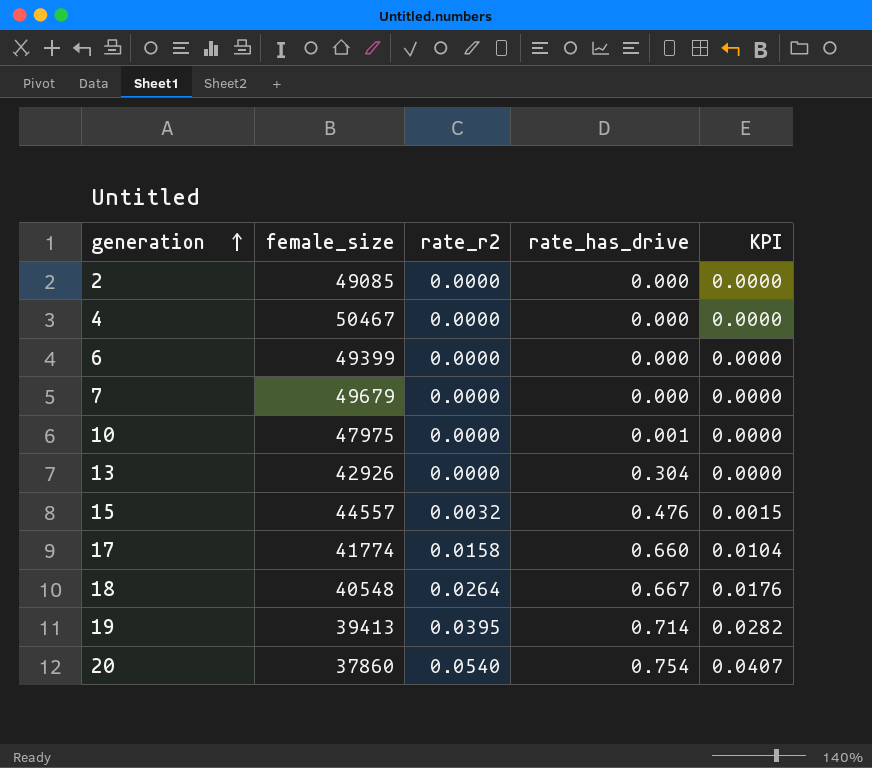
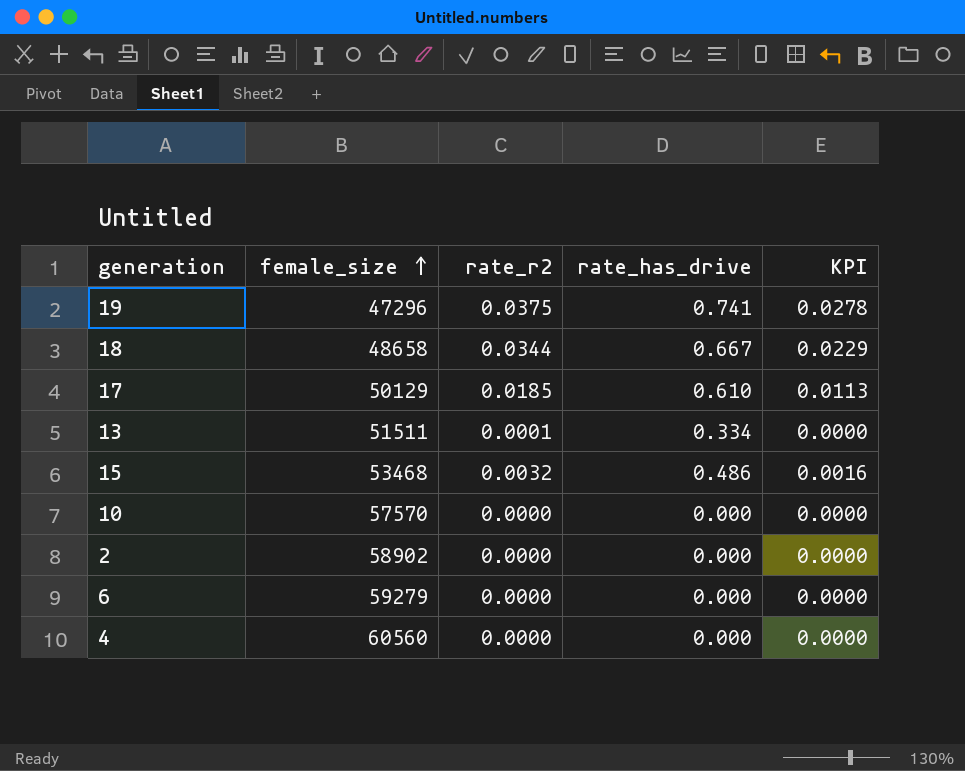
row order: generation ascending -> female_size ascending
row 7: 49679 | 0.0000 | 0.000 | 0.0000 -> none
row 20: 37860 | 0.0540 | 0.754 | 0.0407 -> none
19 | female_size: 39413 -> 47296
19 | rate_r2: 0.0395 -> 0.0375
19 | rate_has_drive: 0.714 -> 0.741
19 | KPI: 0.0282 -> 0.0278
18 | female_size: 40548 -> 48658
18 | rate_r2: 0.0264 -> 0.0344
18 | KPI: 0.0176 -> 0.0229
17 | female_size: 41774 -> 50129
17 | rate_r2: 0.0158 -> 0.0185
17 | rate_has_drive: 0.660 -> 0.610
17 | KPI: 0.0104 -> 0.0113
13 | female_size: 42926 -> 51511
13 | rate_r2: 0.0000 -> 0.0001
13 | rate_has_drive: 0.304 -> 0.334
15 | female_size: 44557 -> 53468
15 | rate_has_drive: 0.476 -> 0.486
15 | KPI: 0.0015 -> 0.0016
10 | female_size: 47975 -> 57570
10 | rate_has_drive: 0.001 -> 0.000
2 | female_size: 49085 -> 58902
6 | female_size: 49399 -> 59279
4 | female_size: 50467 -> 60560

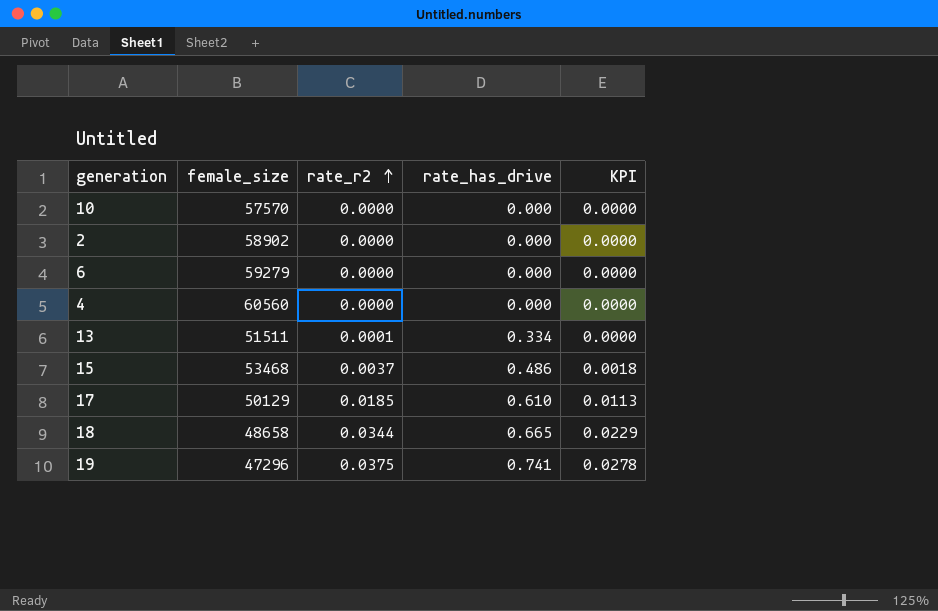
row order: female_size ascending -> rate_r2 ascending
15 | rate_r2: 0.0032 -> 0.0037
15 | KPI: 0.0016 -> 0.0018
18 | rate_has_drive: 0.667 -> 0.665

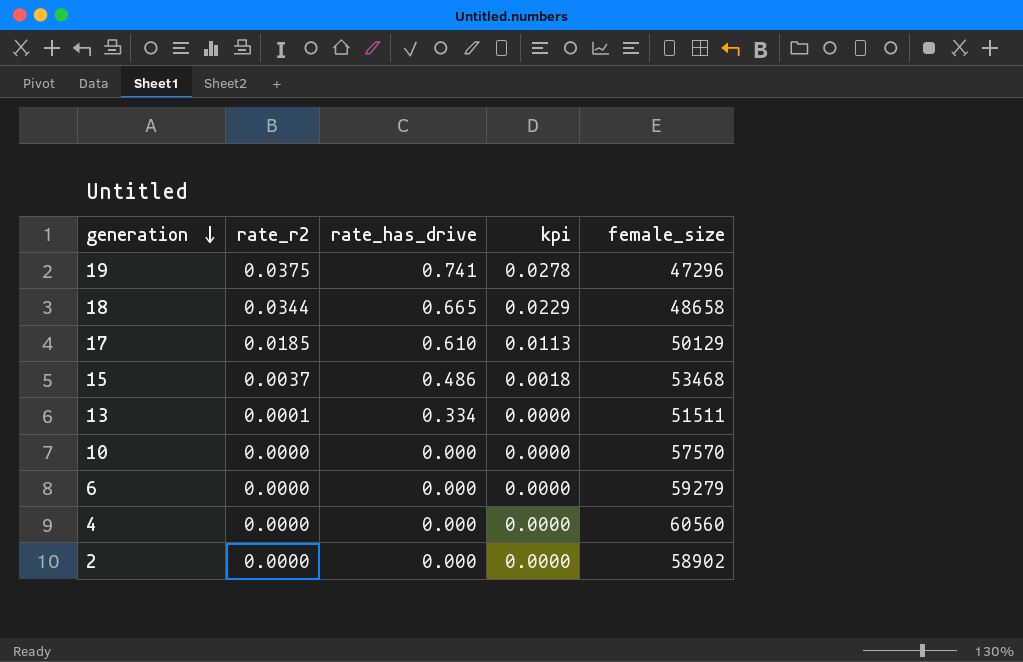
row order: rate_r2 ascending -> generation descending
column name: KPI -> kpi
column female_size | position: 2 -> 5

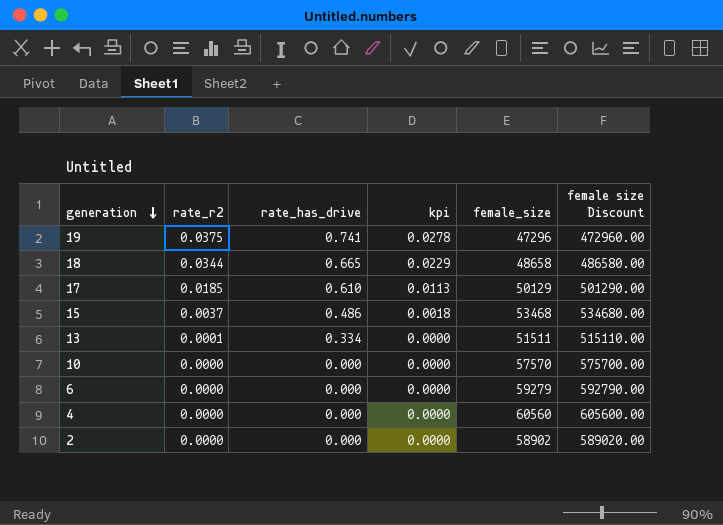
column female size Discount | formula: none -> [female_size] * 10

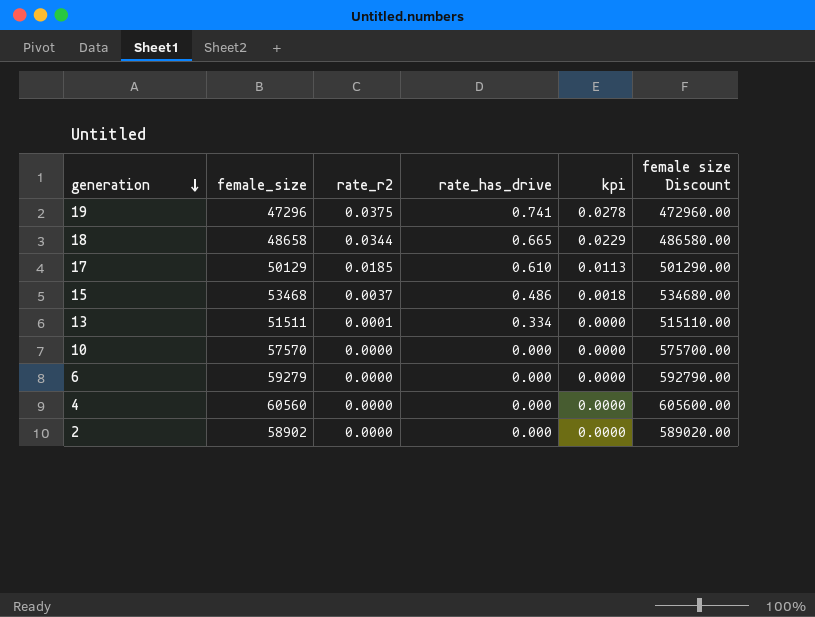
column female_size | position: 5 -> 2

